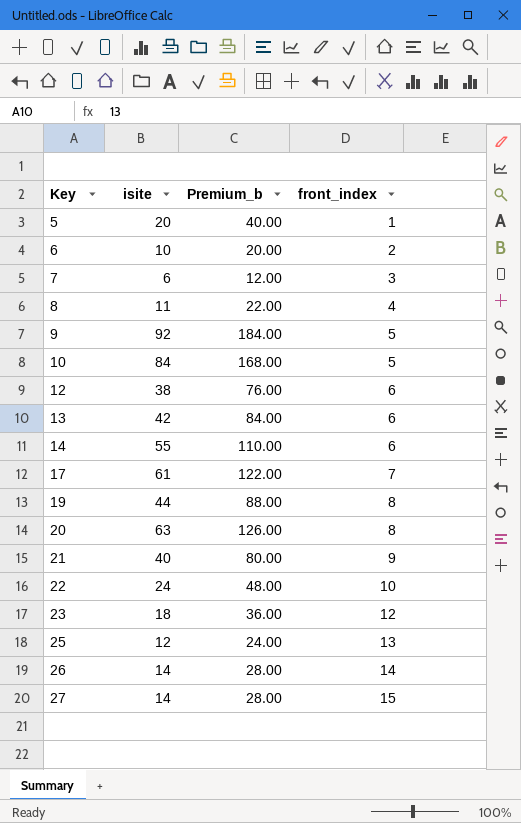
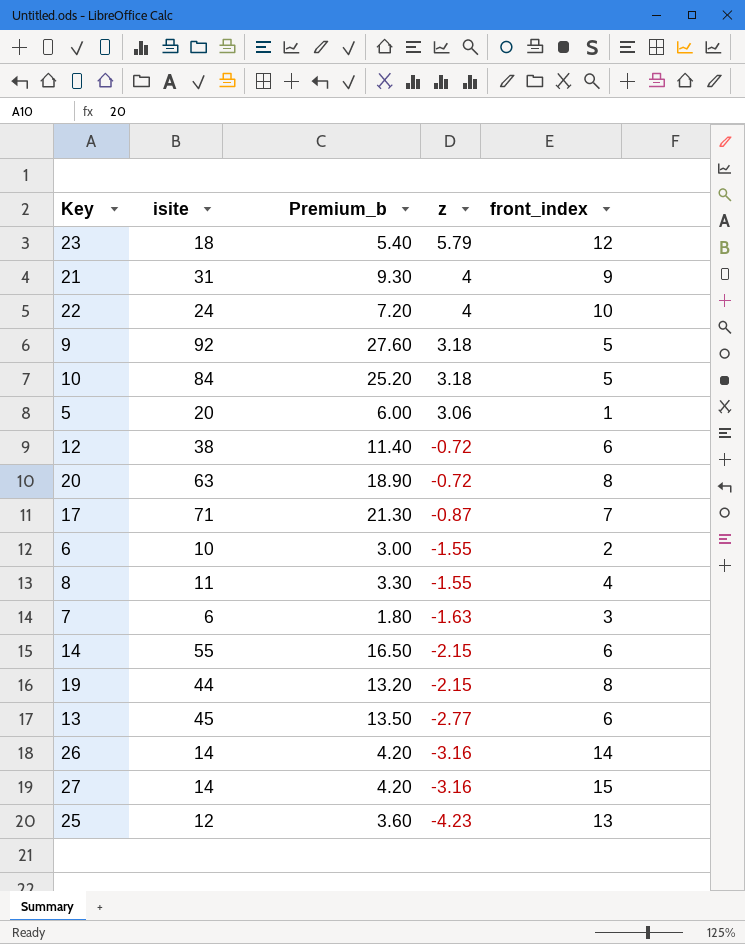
row order: Key ascending -> z descending
column Premium_b | formula: [isite] * 2 -> [isite] * 0.3
column z | position: none -> 4
21 | isite: 40 -> 31
17 | isite: 61 -> 71
13 | isite: 42 -> 45

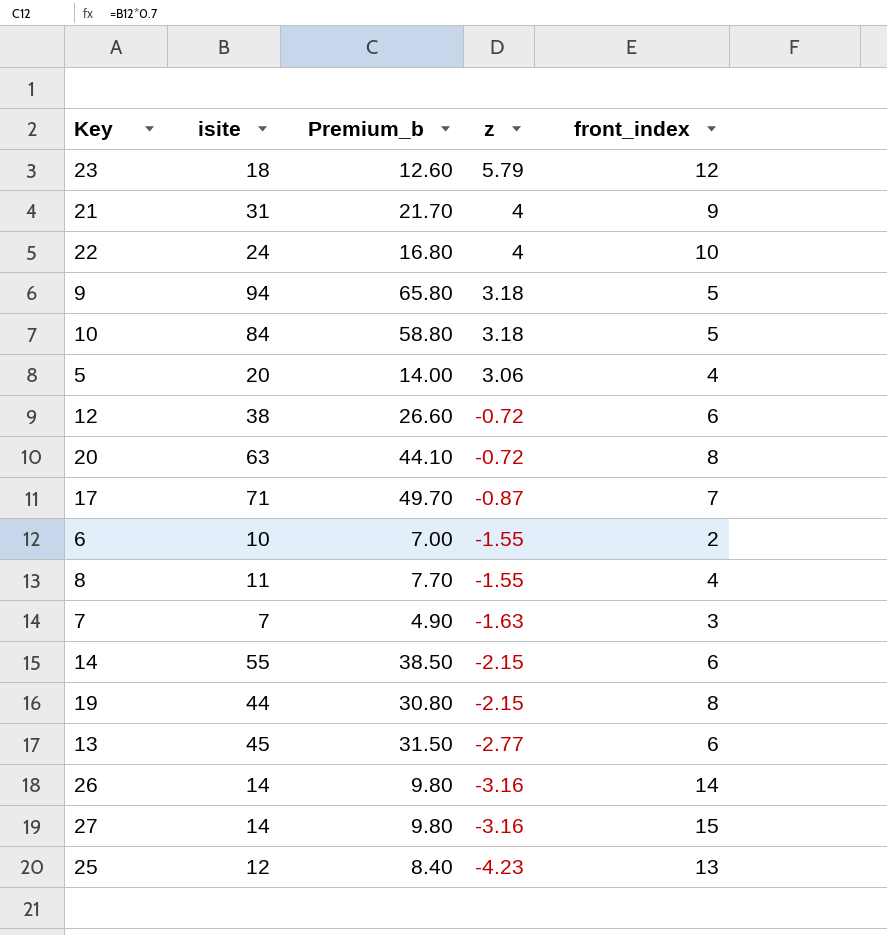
column Premium_b | formula: [isite] * 0.3 -> [isite] * 0.7
9 | isite: 92 -> 94
5 | front_index: 1 -> 4
7 | isite: 6 -> 7

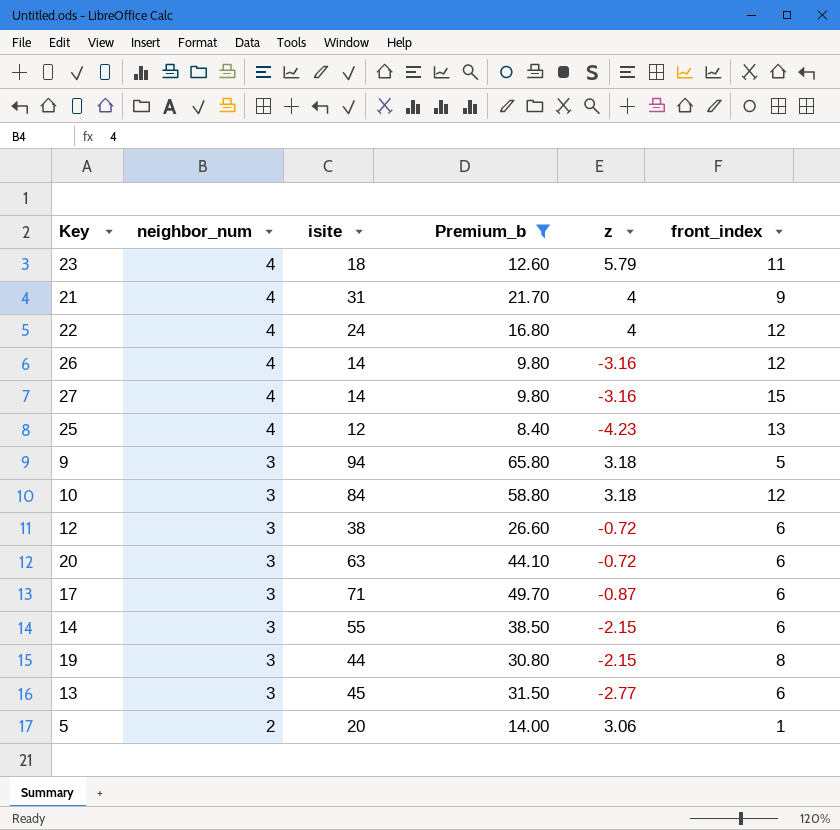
filter: none -> Premium_b >= 8.40
row order: z descending -> neighbor_num descending
column neighbor_num | position: none -> 2
23 | front_index: 12 -> 11
22 | front_index: 10 -> 12
26 | front_index: 14 -> 12
10 | front_index: 5 -> 12
20 | front_index: 8 -> 6
17 | front_index: 7 -> 6
5 | front_index: 4 -> 1

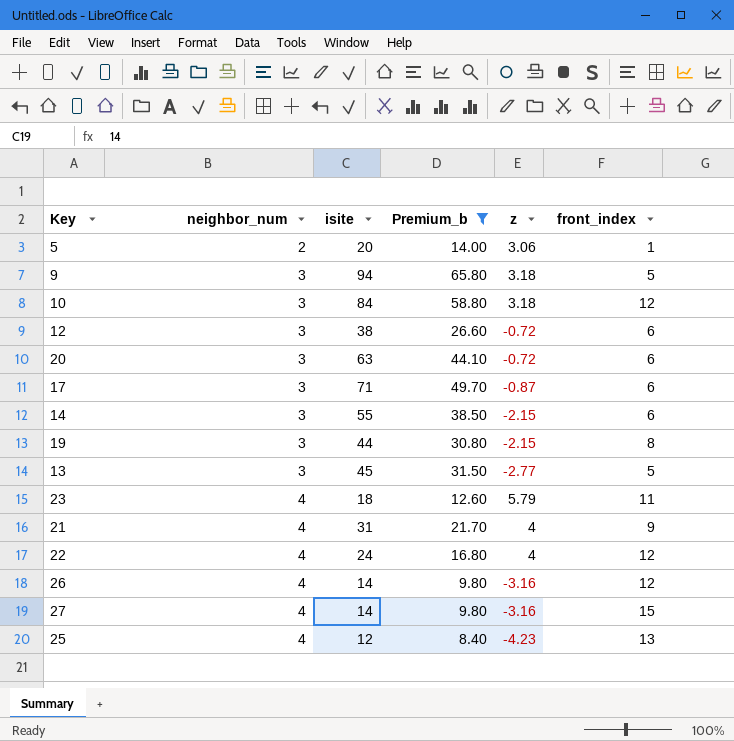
row order: neighbor_num descending -> neighbor_num ascending
13 | front_index: 6 -> 5

